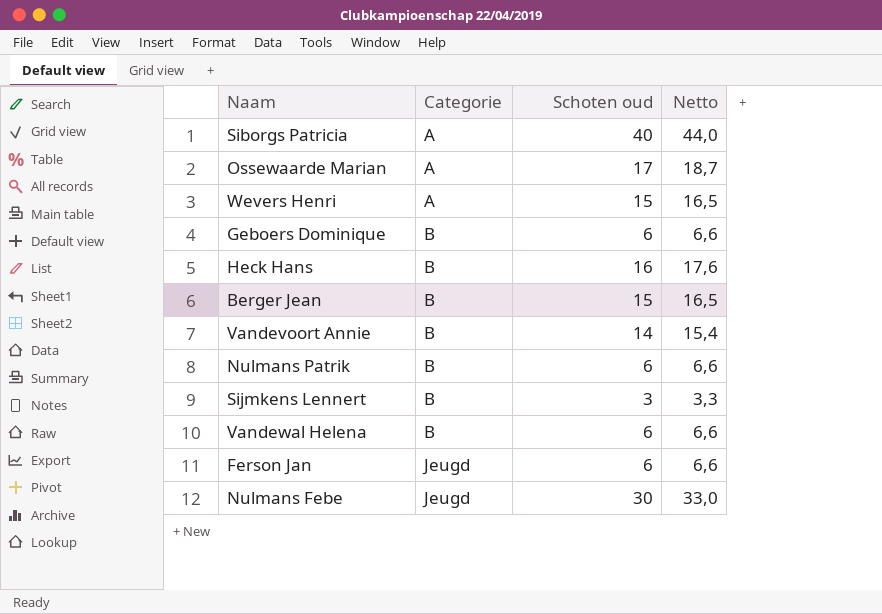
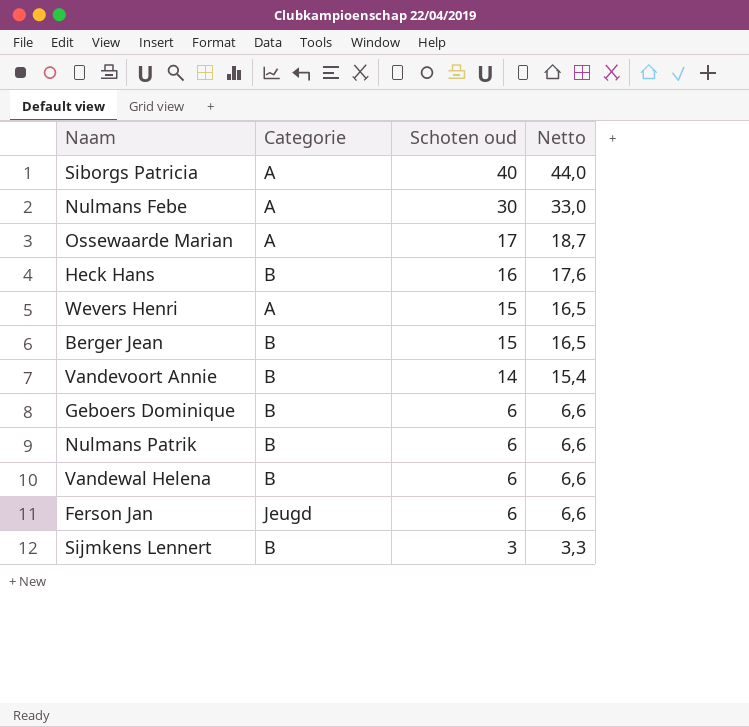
row order: Categorie ascending -> Schoten oud descending
Nulmans Febe | Categorie: Jeugd -> A

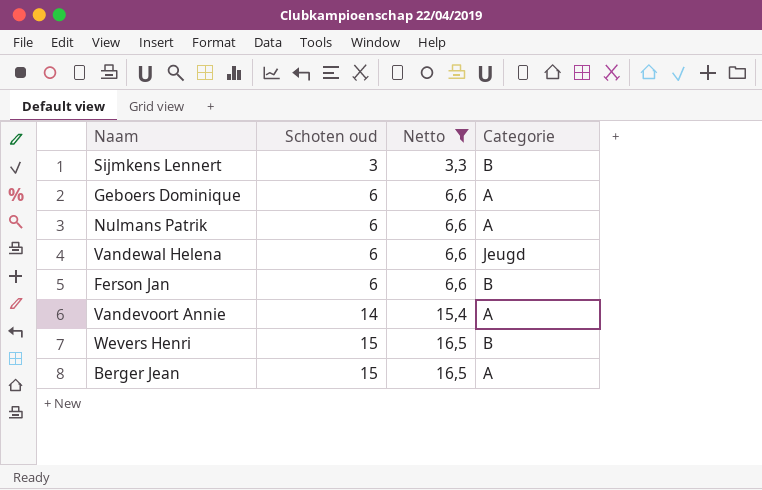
filter: none -> Netto <= 16,5
row order: Schoten oud descending -> Schoten oud ascending
column Categorie | position: 2 -> 4
Geboers Dominique | Categorie: B -> A
Nulmans Patrik | Categorie: B -> A
Vandewal Helena | Categorie: B -> Jeugd
Ferson Jan | Categorie: Jeugd -> B
Vandevoort Annie | Categorie: B -> A
Wevers Henri | Categorie: A -> B
Berger Jean | Categorie: B -> A

